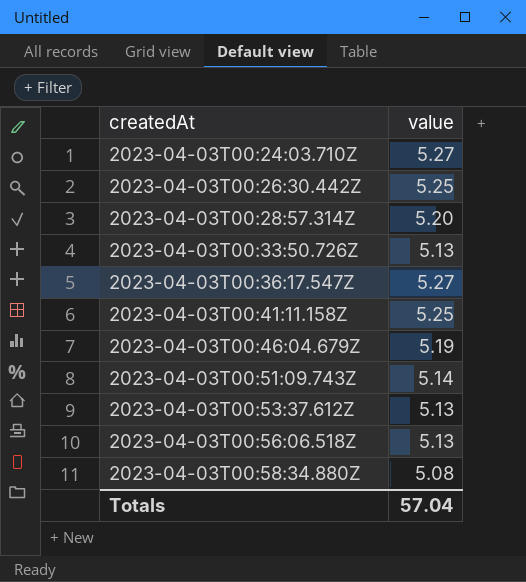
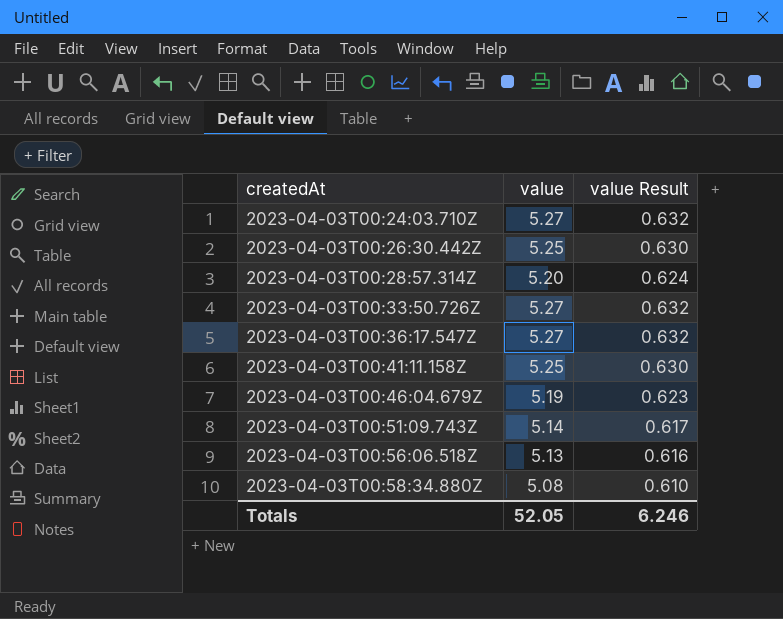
column value Result | formula: none -> [value] * 0.12
row 2023-04-03T00:53:37.612Z: 5.13 -> none
2023-04-03T00:33:50.726Z | value: 5.13 -> 5.27
Totals | value: 57.04 -> 52.05

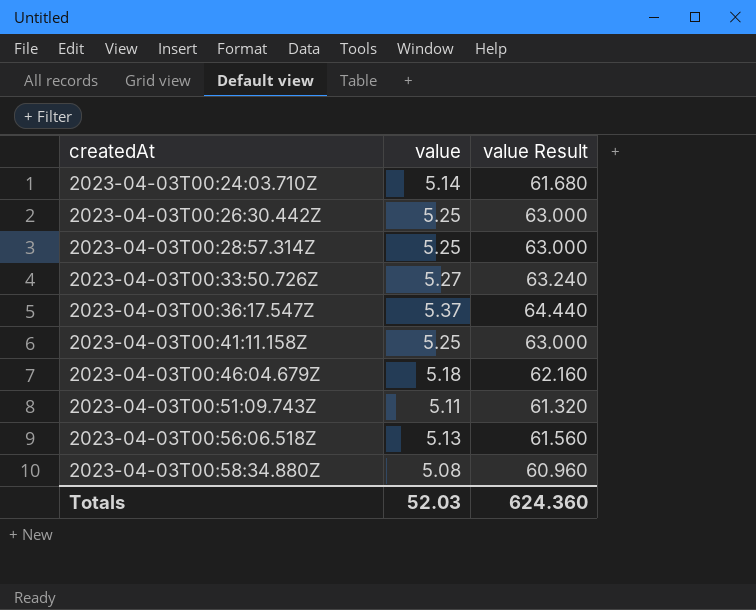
column value Result | formula: [value] * 0.12 -> [value] * 12
2023-04-03T00:24:03.710Z | value: 5.27 -> 5.14
2023-04-03T00:28:57.314Z | value: 5.20 -> 5.25
2023-04-03T00:36:17.547Z | value: 5.27 -> 5.37
2023-04-03T00:46:04.679Z | value: 5.19 -> 5.18
2023-04-03T00:51:09.743Z | value: 5.14 -> 5.11
Totals | value: 52.05 -> 52.03
Totals | value Result: 6.246 -> 624.360

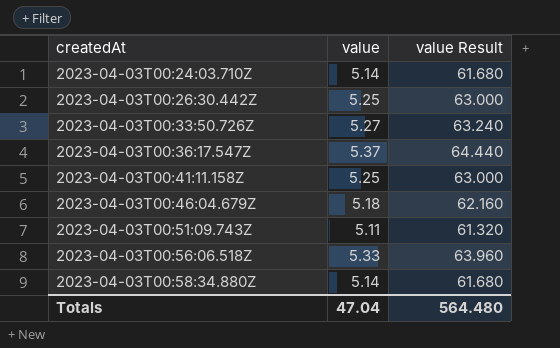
row 2023-04-03T00:28:57.314Z: 5.25 | 63.000 -> none
2023-04-03T00:56:06.518Z | value: 5.13 -> 5.33
2023-04-03T00:56:06.518Z | value Result: 61.560 -> 63.960
2023-04-03T00:58:34.880Z | value: 5.08 -> 5.14
2023-04-03T00:58:34.880Z | value Result: 60.960 -> 61.680
Totals | value: 52.03 -> 47.04
Totals | value Result: 624.360 -> 564.480

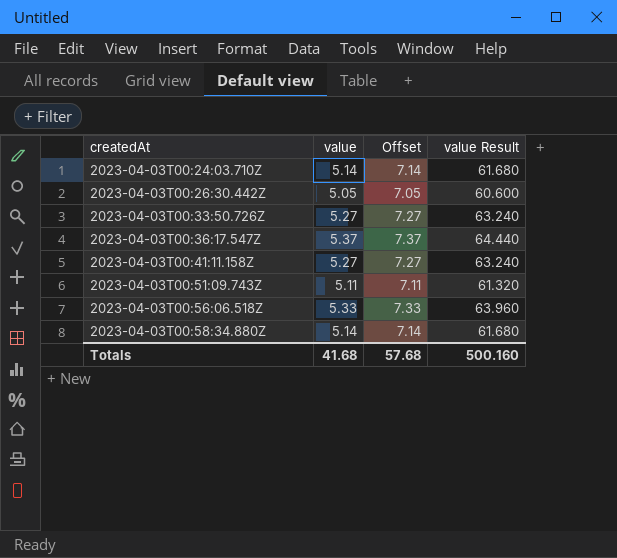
column Offset | formula: none -> [value] + 2
row 2023-04-03T00:46:04.679Z: 5.18 | 62.160 -> none
2023-04-03T00:26:30.442Z | value: 5.25 -> 5.05
2023-04-03T00:26:30.442Z | value Result: 63.000 -> 60.600
2023-04-03T00:41:11.158Z | value: 5.25 -> 5.27
2023-04-03T00:41:11.158Z | value Result: 63.000 -> 63.240
Totals | value: 47.04 -> 41.68
Totals | value Result: 564.480 -> 500.160

